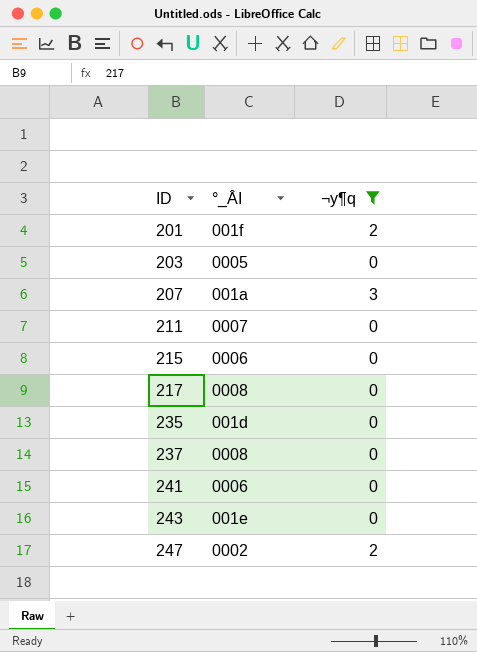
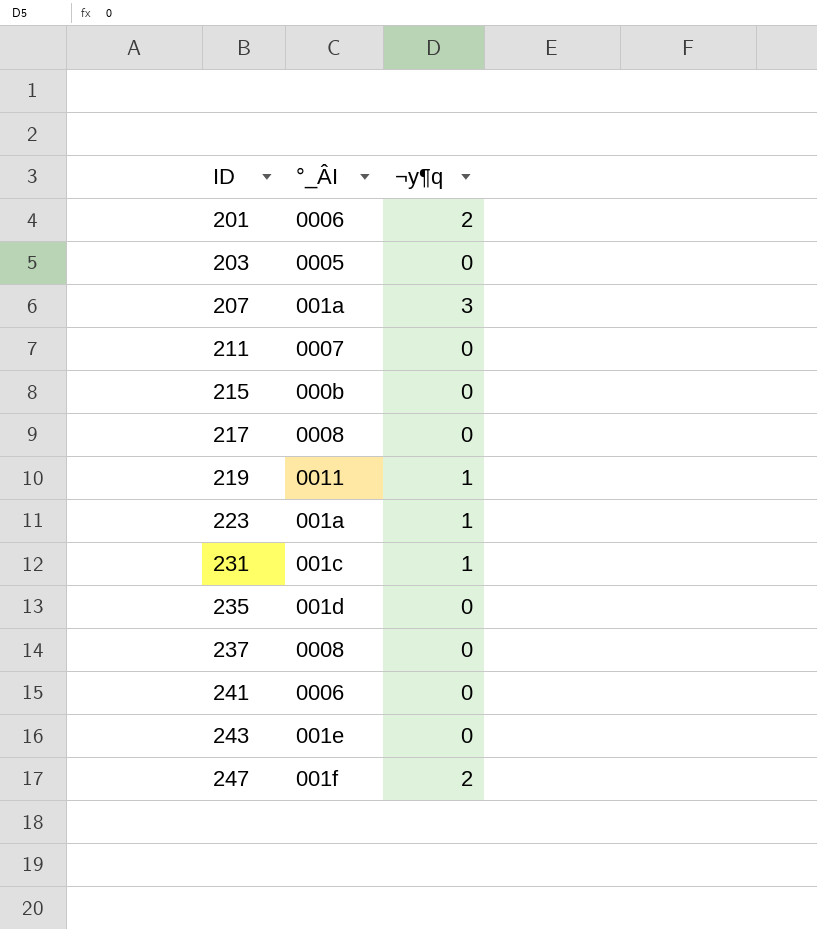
filter: ¬y¶q != 1 -> none
201 | °_ÂI: 001f -> 0006
215 | °_ÂI: 0006 -> 000b
247 | °_ÂI: 0002 -> 001f

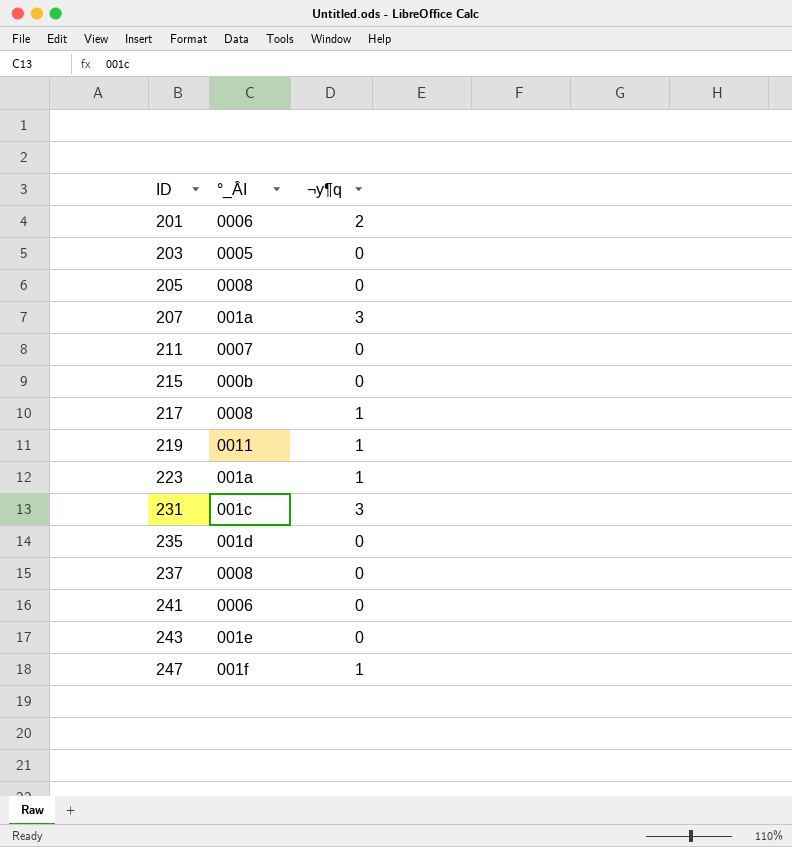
row 205: none -> 0008 | 0
217 | ¬y¶q: 0 -> 1
231 | ¬y¶q: 1 -> 3
247 | ¬y¶q: 2 -> 1

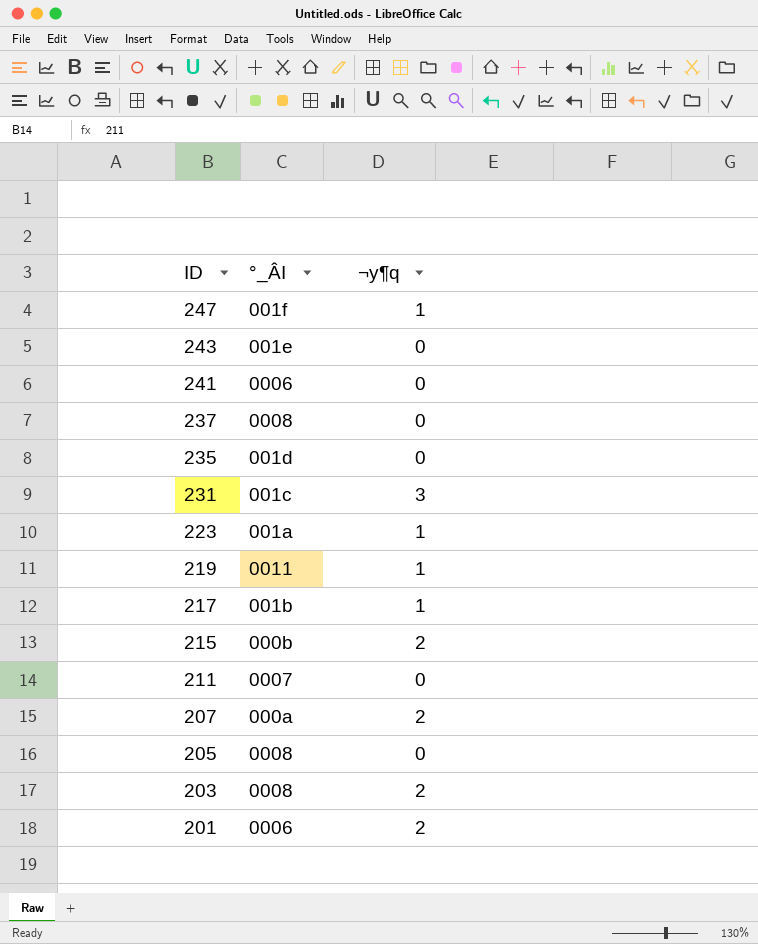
row order: ID ascending -> ID descending
217 | °_ÂI: 0008 -> 001b
215 | ¬y¶q: 0 -> 2
207 | °_ÂI: 001a -> 000a
207 | ¬y¶q: 3 -> 2
203 | °_ÂI: 0005 -> 0008
203 | ¬y¶q: 0 -> 2

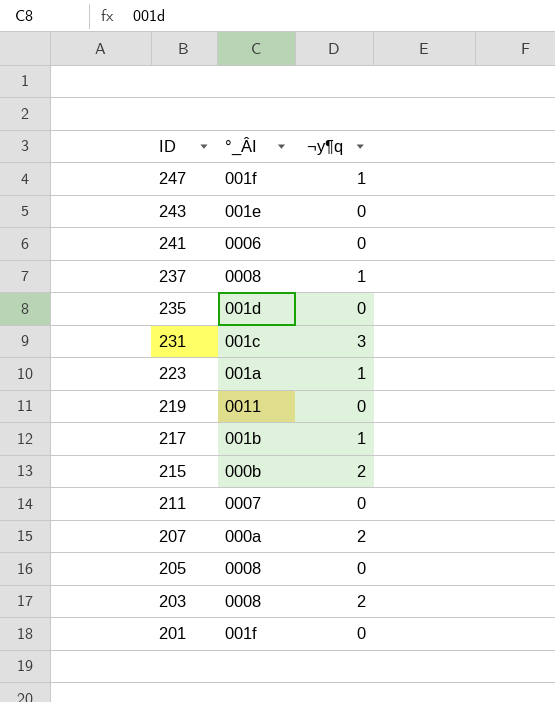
237 | ¬y¶q: 0 -> 1
219 | ¬y¶q: 1 -> 0
201 | °_ÂI: 0006 -> 001f
201 | ¬y¶q: 2 -> 0

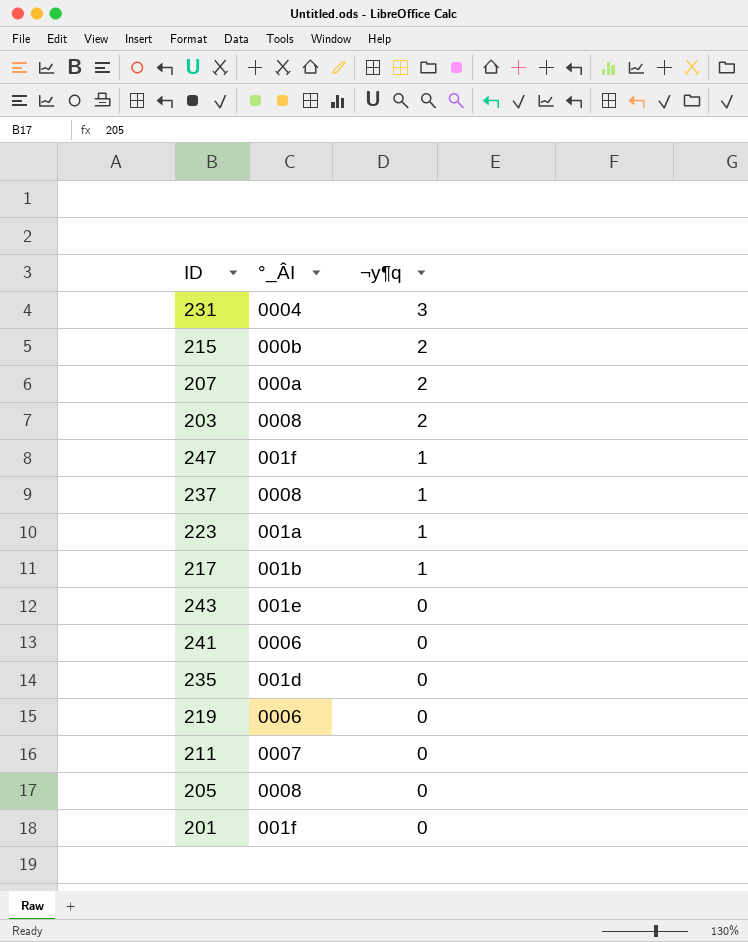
row order: ID descending -> ¬y¶q descending
231 | °_ÂI: 001c -> 0004
219 | °_ÂI: 0011 -> 0006

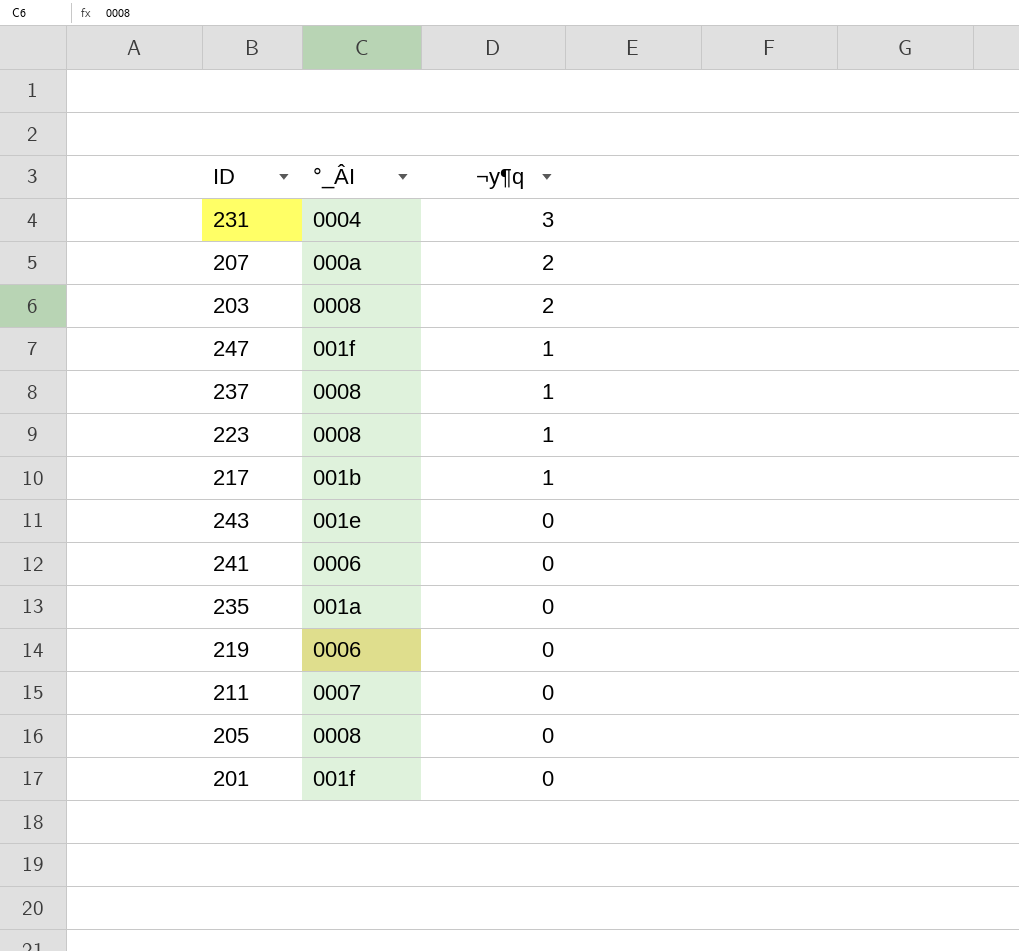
row 215: 000b | 2 -> none
223 | °_ÂI: 001a -> 0008
235 | °_ÂI: 001d -> 001a

